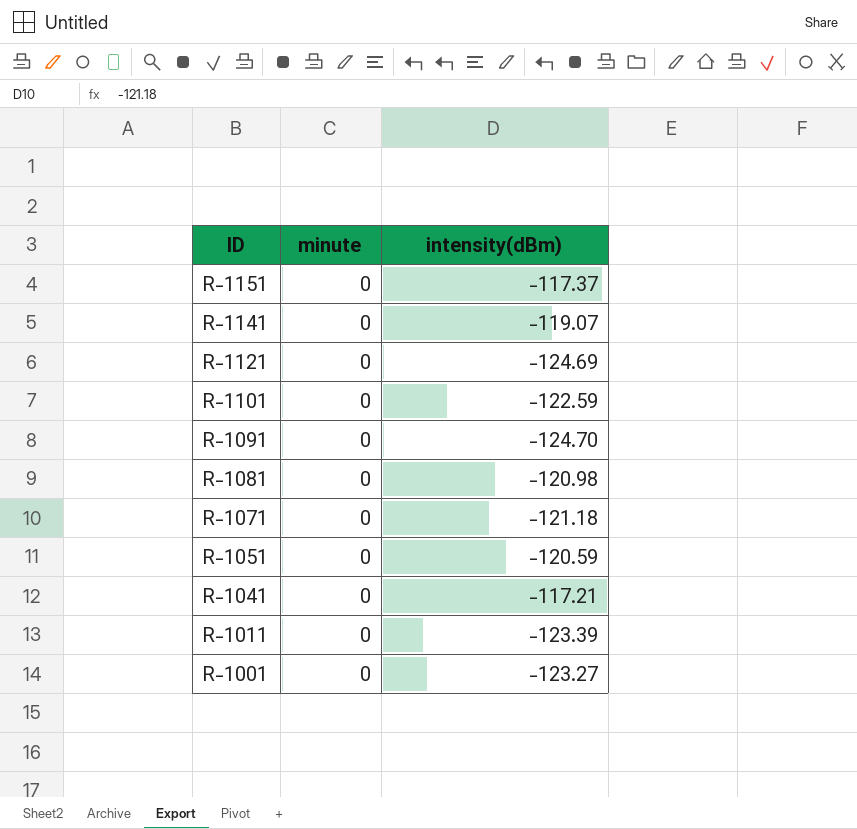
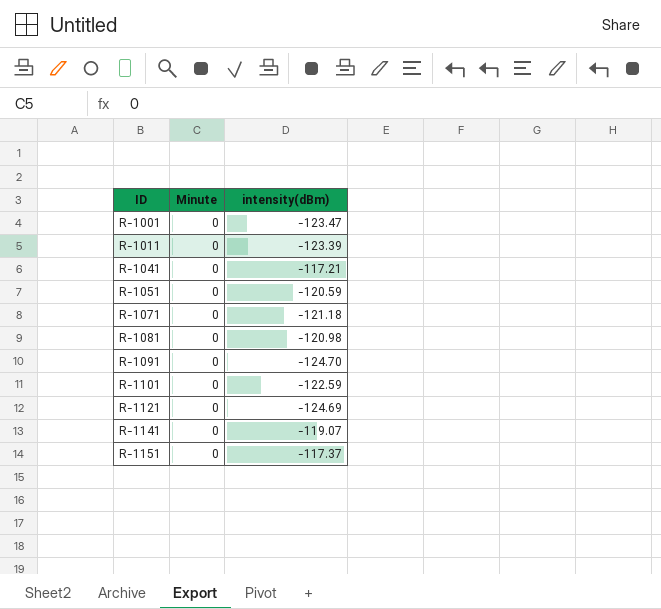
row order: ID descending -> ID ascending
column name: minute -> Minute
R-1001 | intensity(dBm): -123.27 -> -123.47

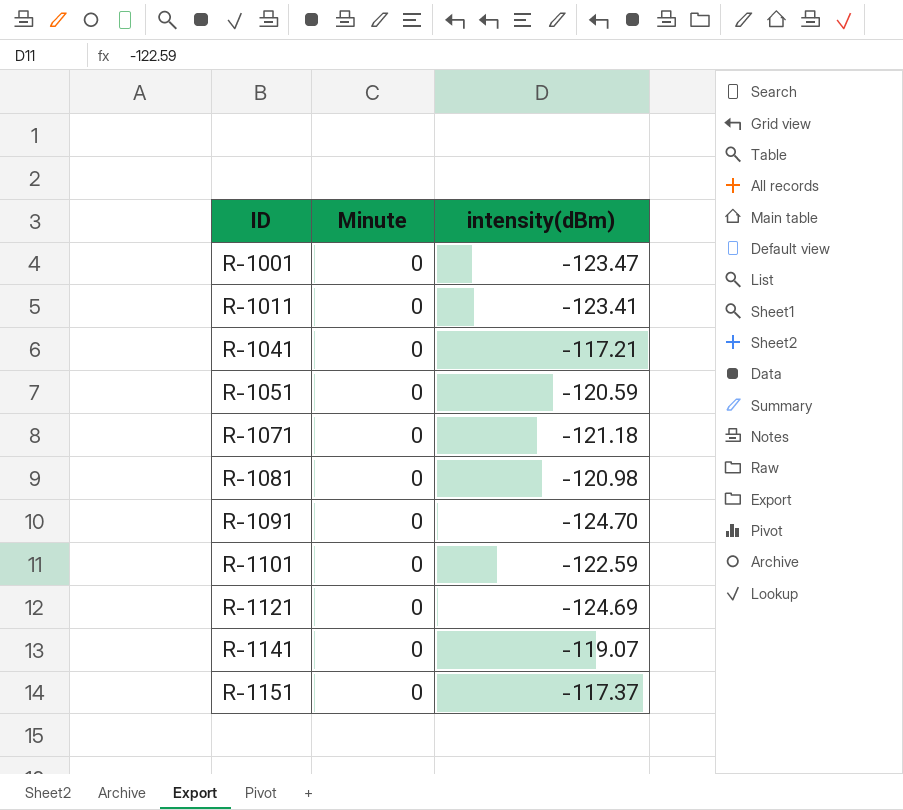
R-1011 | intensity(dBm): -123.39 -> -123.41

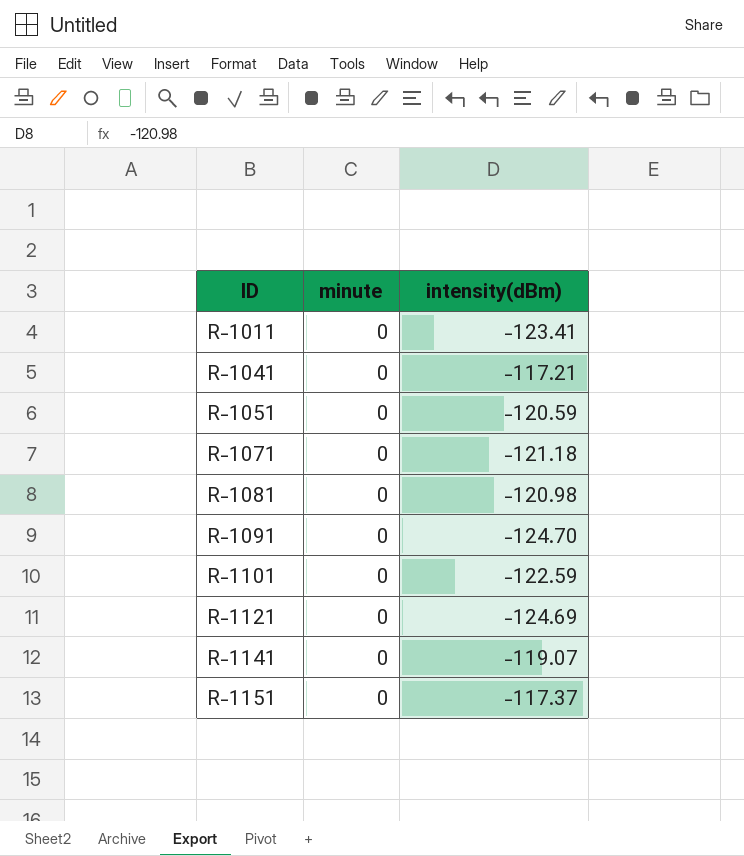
column name: Minute -> minute
row R-1001: 0 | -123.47 -> none

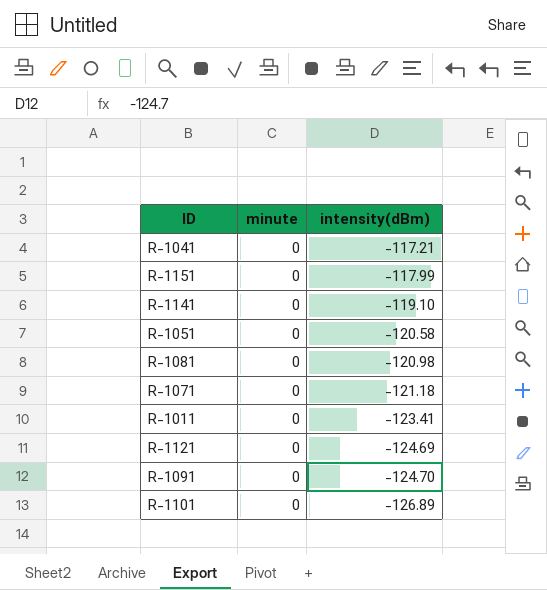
row order: ID ascending -> intensity(dBm) descending
R-1151 | intensity(dBm): -117.37 -> -117.99
R-1141 | intensity(dBm): -119.07 -> -119.10
R-1051 | intensity(dBm): -120.59 -> -120.58
R-1101 | intensity(dBm): -122.59 -> -126.89

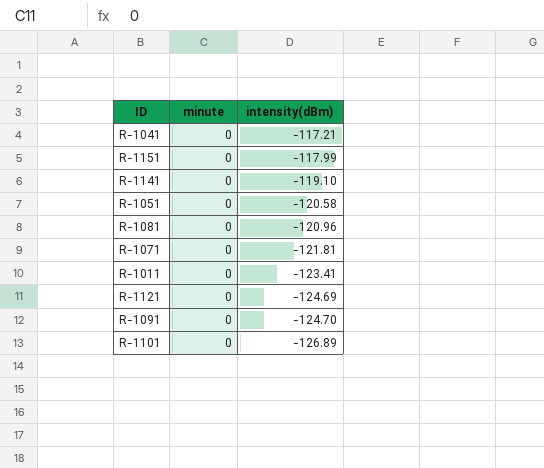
R-1081 | intensity(dBm): -120.98 -> -120.96
R-1071 | intensity(dBm): -121.18 -> -121.81

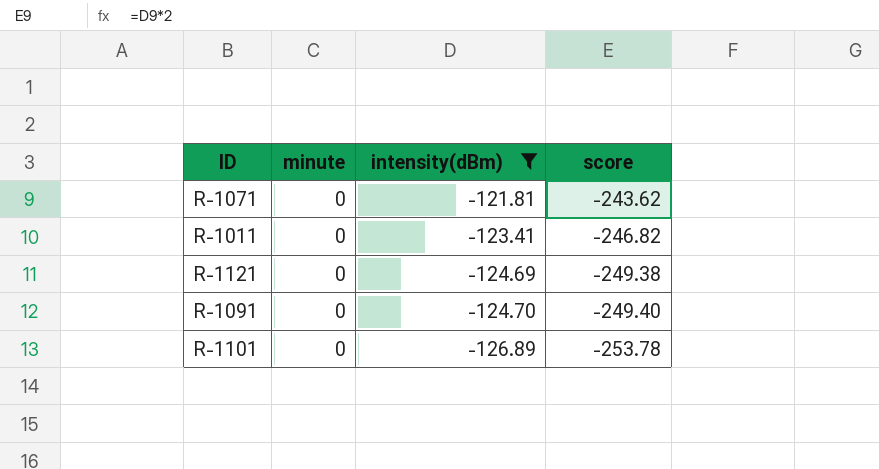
filter: none -> intensity(dBm) <= -121.81
column score | formula: none -> [intensity(dBm)] * 2

